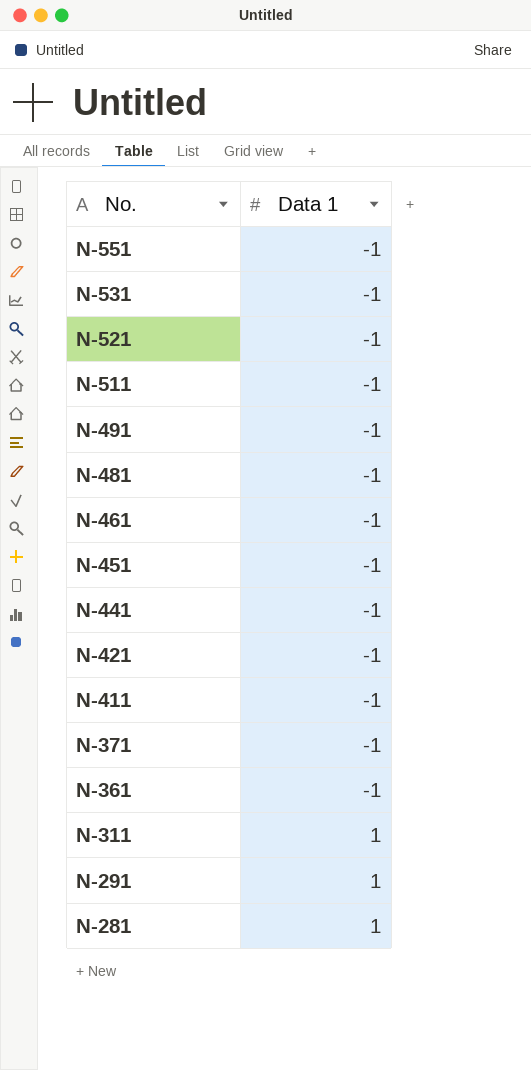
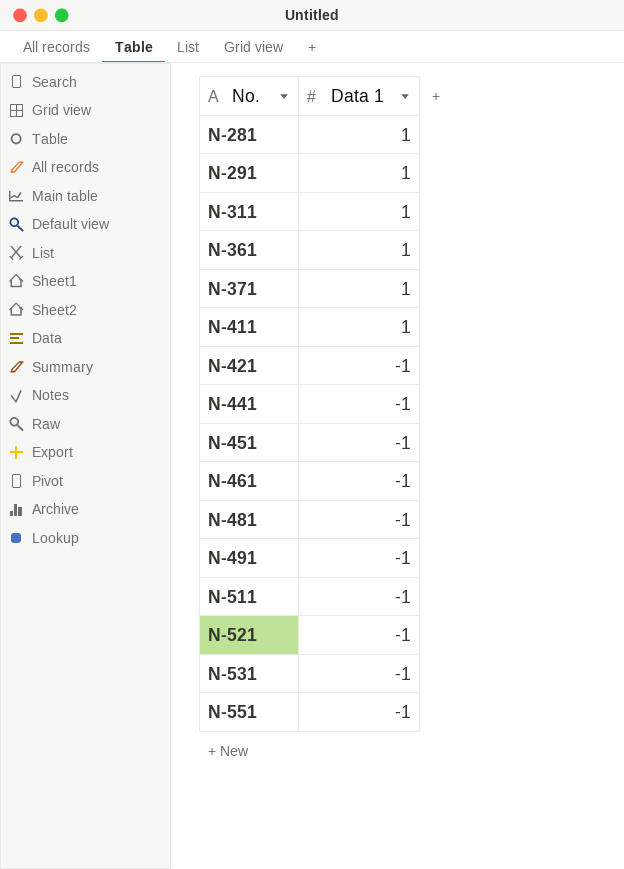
row order: No. descending -> No. ascending
N-361 | Data 1: -1 -> 1
N-371 | Data 1: -1 -> 1
N-411 | Data 1: -1 -> 1

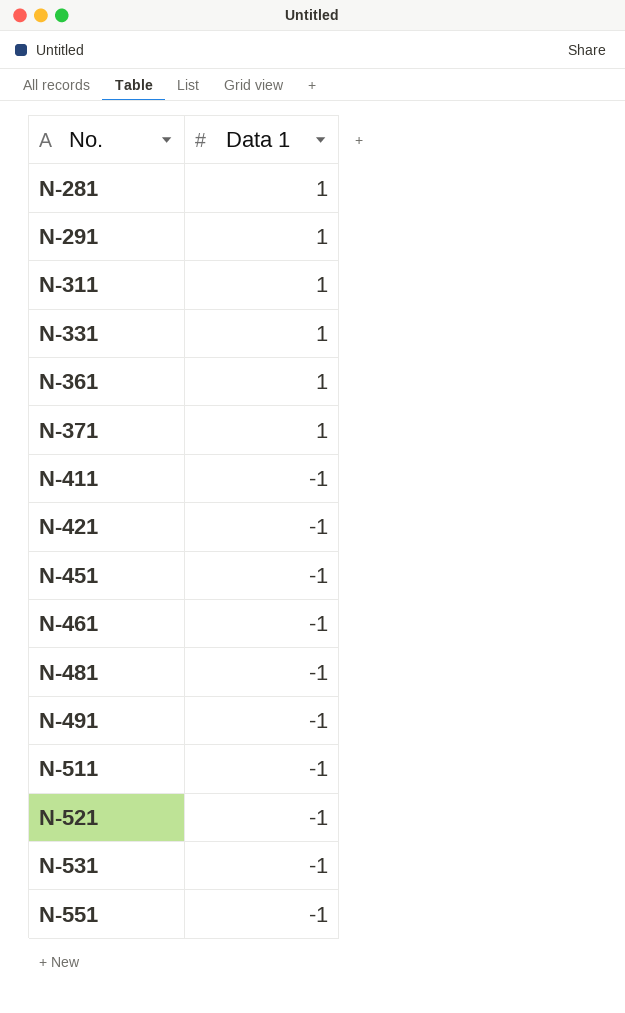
row N-441: -1 -> none
row N-331: none -> 1
N-411 | Data 1: 1 -> -1

